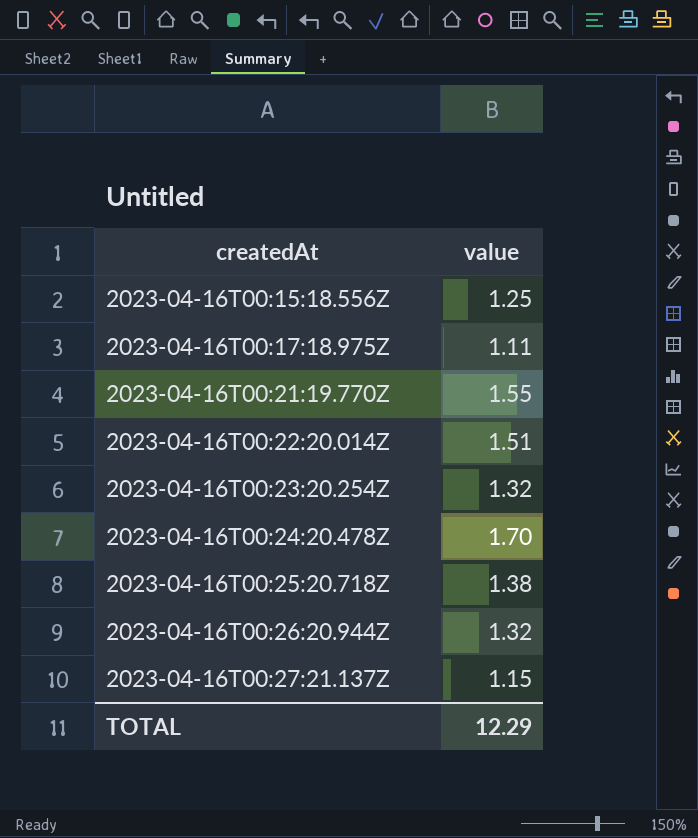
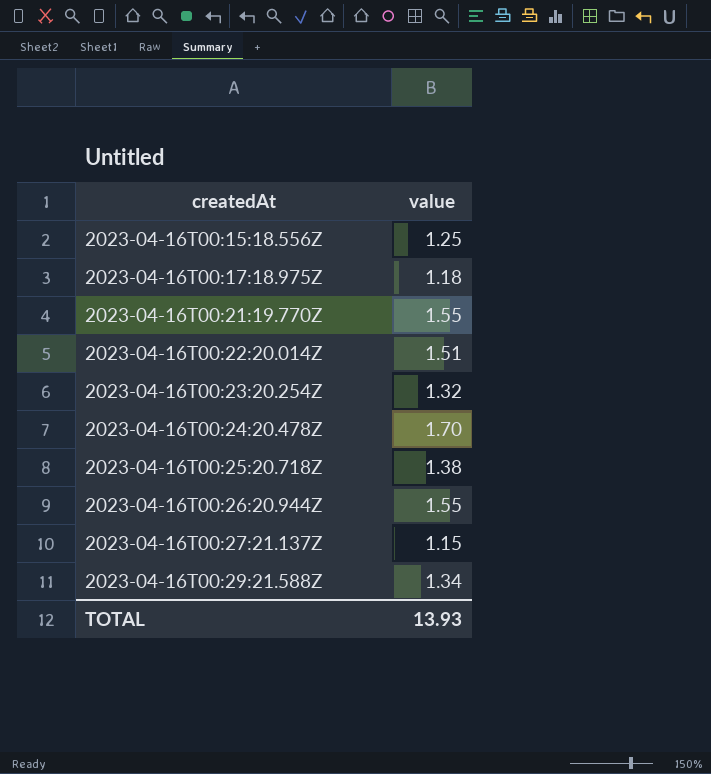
2023-04-16T00:17:18.975Z | value: 1.11 -> 1.18
2023-04-16T00:26:20.944Z | value: 1.32 -> 1.55
row 2023-04-16T00:29:21.588Z: none -> 1.34
TOTAL | value: 12.29 -> 13.93

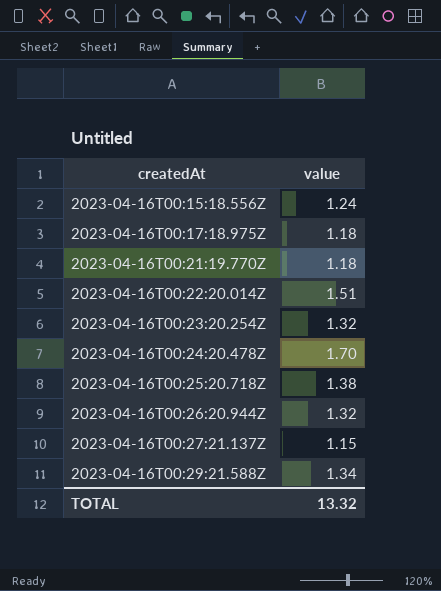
2023-04-16T00:15:18.556Z | value: 1.25 -> 1.24
2023-04-16T00:21:19.770Z | value: 1.55 -> 1.18
2023-04-16T00:26:20.944Z | value: 1.55 -> 1.32
TOTAL | value: 13.93 -> 13.32

